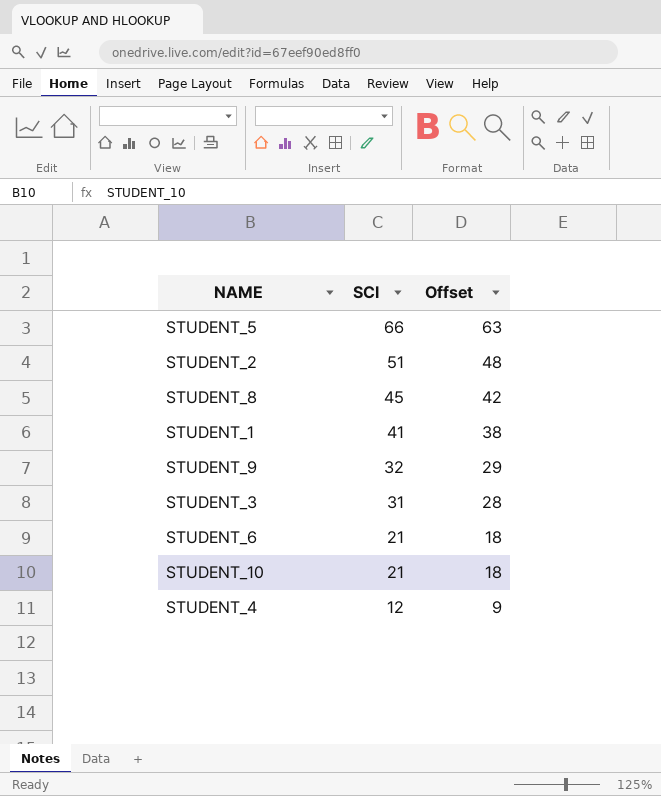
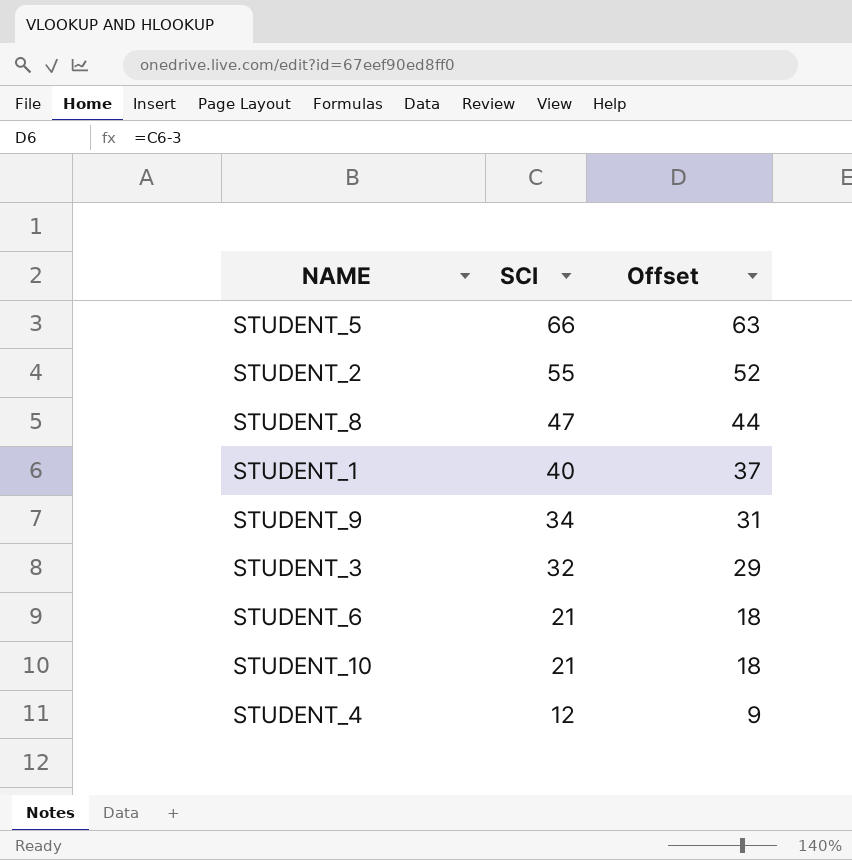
STUDENT_2 | SCI: 51 -> 55
STUDENT_2 | Offset: 48 -> 52
STUDENT_8 | SCI: 45 -> 47
STUDENT_8 | Offset: 42 -> 44
STUDENT_1 | SCI: 41 -> 40
STUDENT_1 | Offset: 38 -> 37
STUDENT_9 | SCI: 32 -> 34
STUDENT_9 | Offset: 29 -> 31
STUDENT_3 | SCI: 31 -> 32
STUDENT_3 | Offset: 28 -> 29

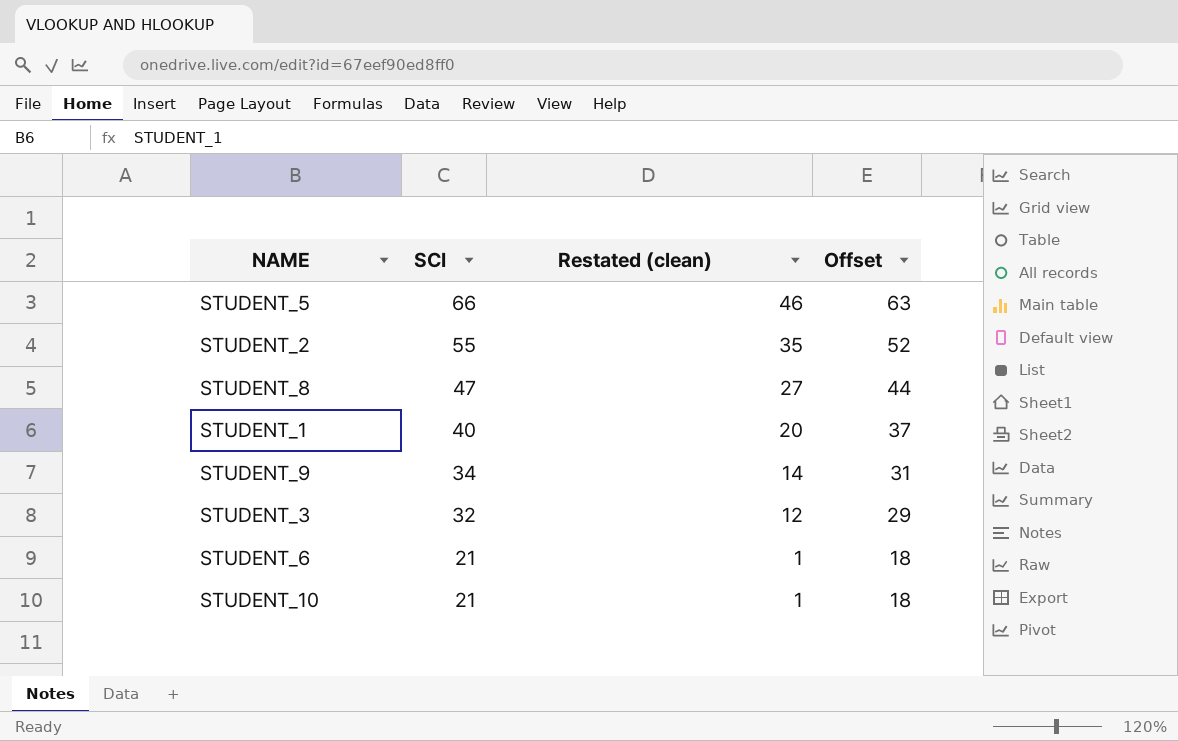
column Restated (clean) | formula: none -> [SCI] - 20
row STUDENT_4: 12 | 9 -> none

